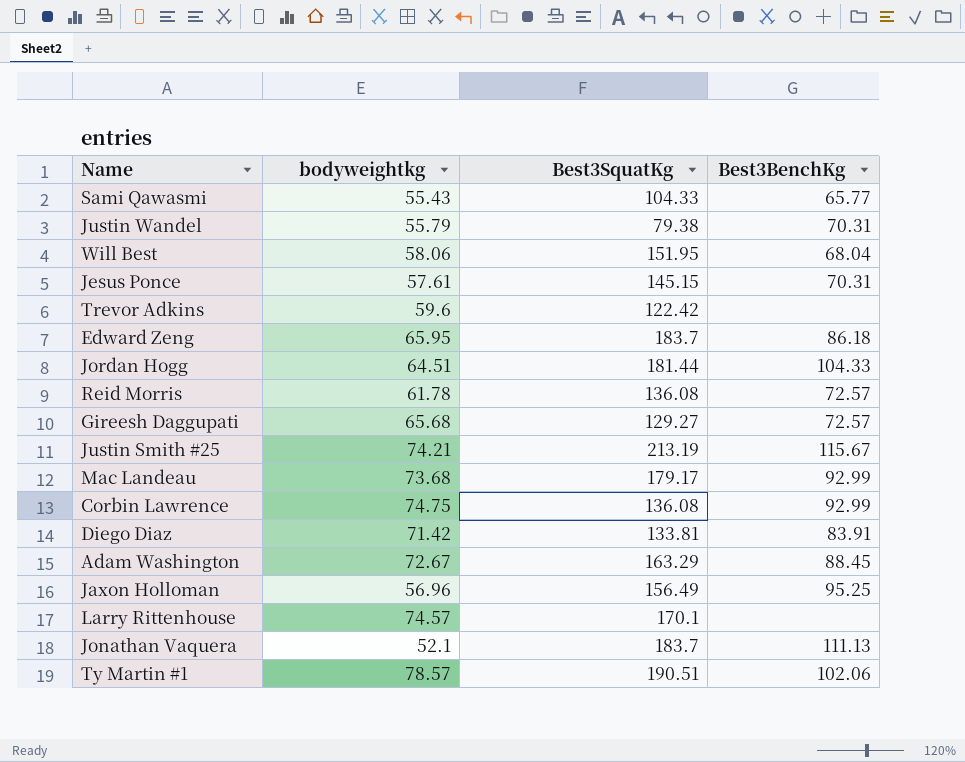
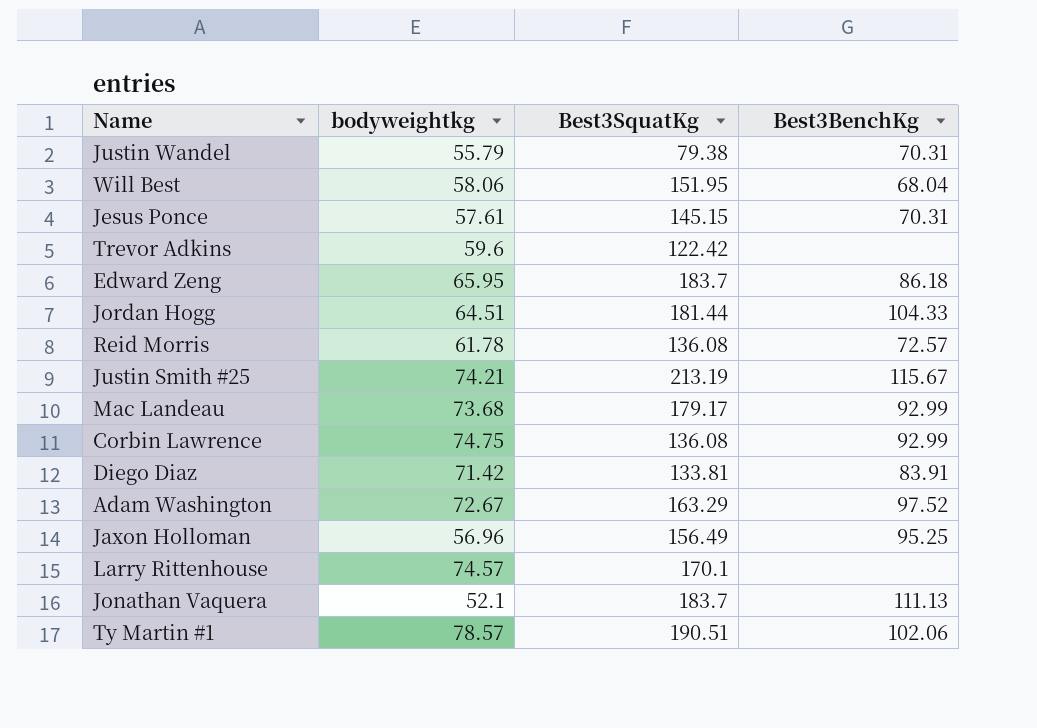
row Sami Qawasmi: 55.43 | 104.33 | 65.77 -> none
row Gireesh Daggupati: 65.68 | 129.27 | 72.57 -> none
Adam Washington | Best3BenchKg: 88.45 -> 97.52

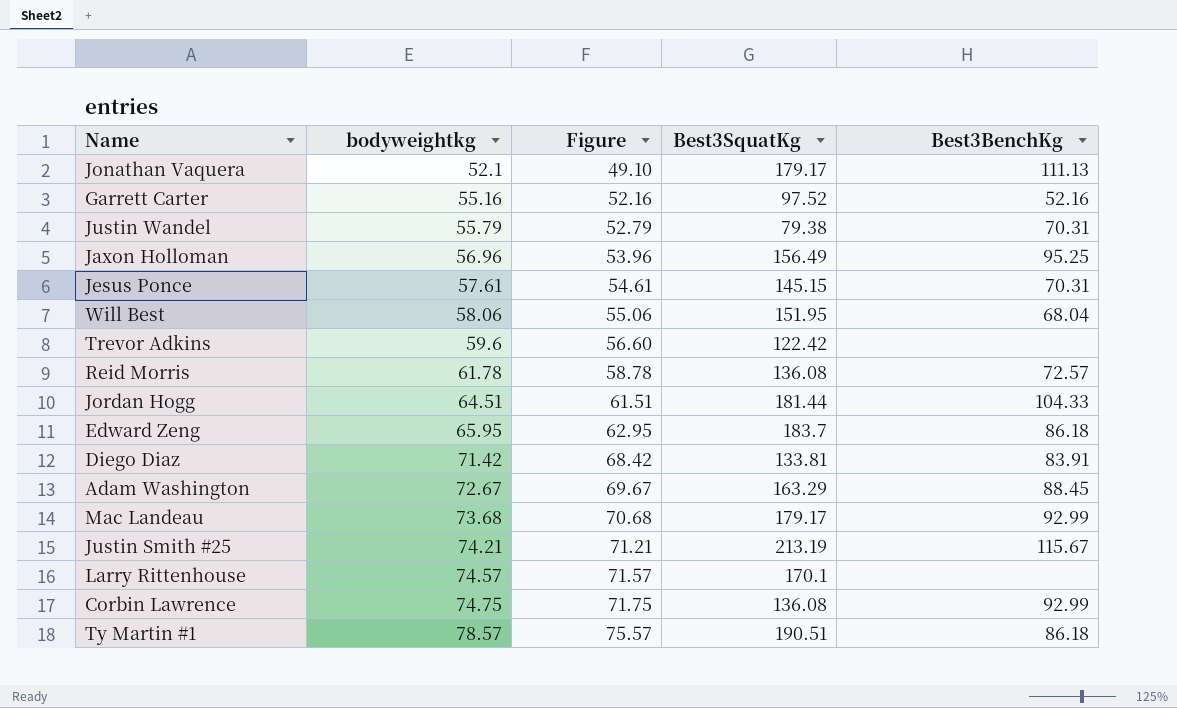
row order: none -> bodyweightkg ascending
column Figure | formula: none -> [bodyweightkg] - 3
Jonathan Vaquera | Best3SquatKg: 183.7 -> 179.17
row Garrett Carter: none -> 55.16 | 52.16 | 97.52 | 52.16
Adam Washington | Best3BenchKg: 97.52 -> 88.45
Ty Martin #1 | Best3BenchKg: 102.06 -> 86.18

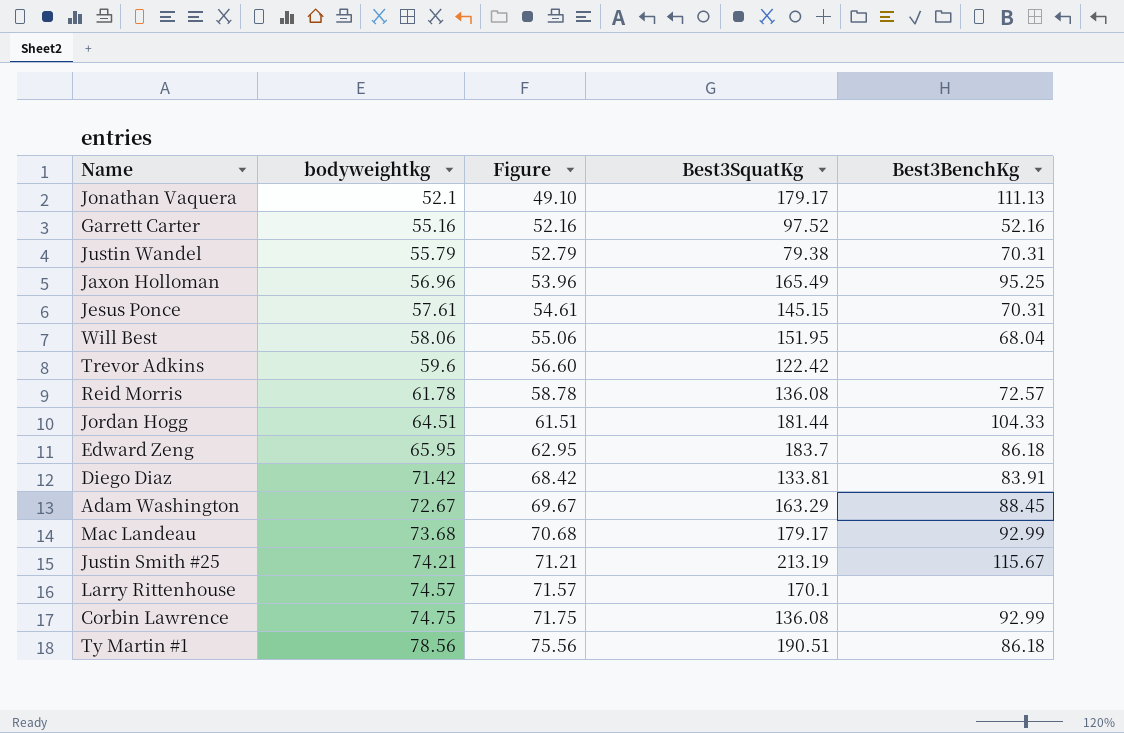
Jaxon Holloman | Best3SquatKg: 156.49 -> 165.49
Ty Martin #1 | bodyweightkg: 78.57 -> 78.56
Ty Martin #1 | Figure: 75.57 -> 75.56

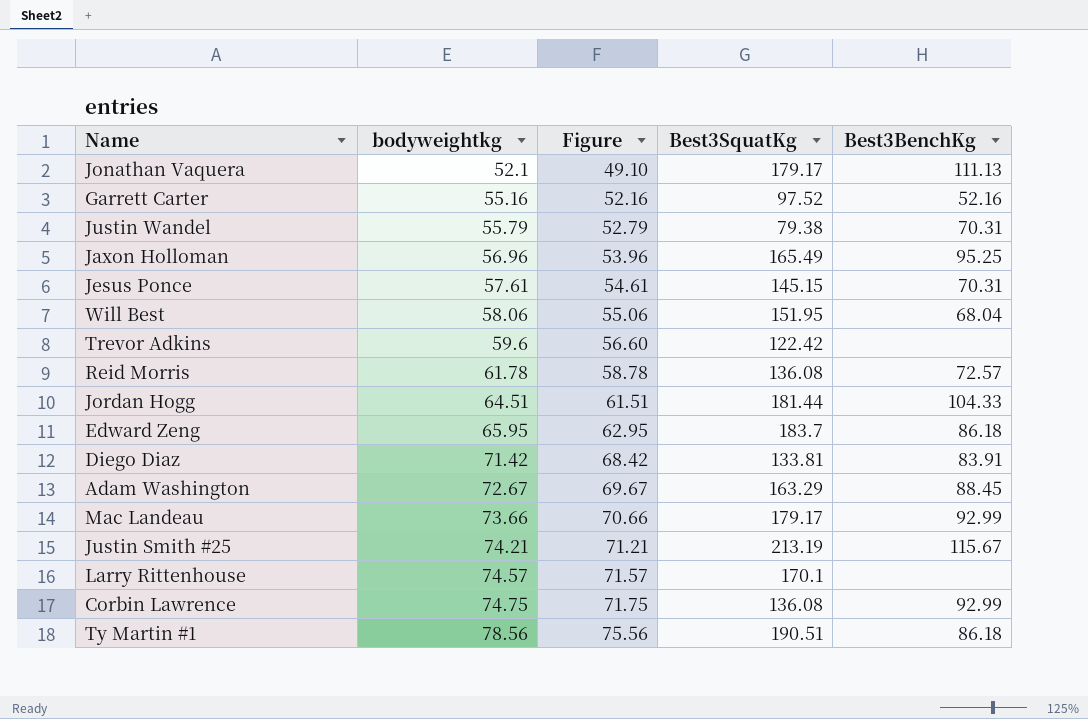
Mac Landeau | bodyweightkg: 73.68 -> 73.66
Mac Landeau | Figure: 70.68 -> 70.66

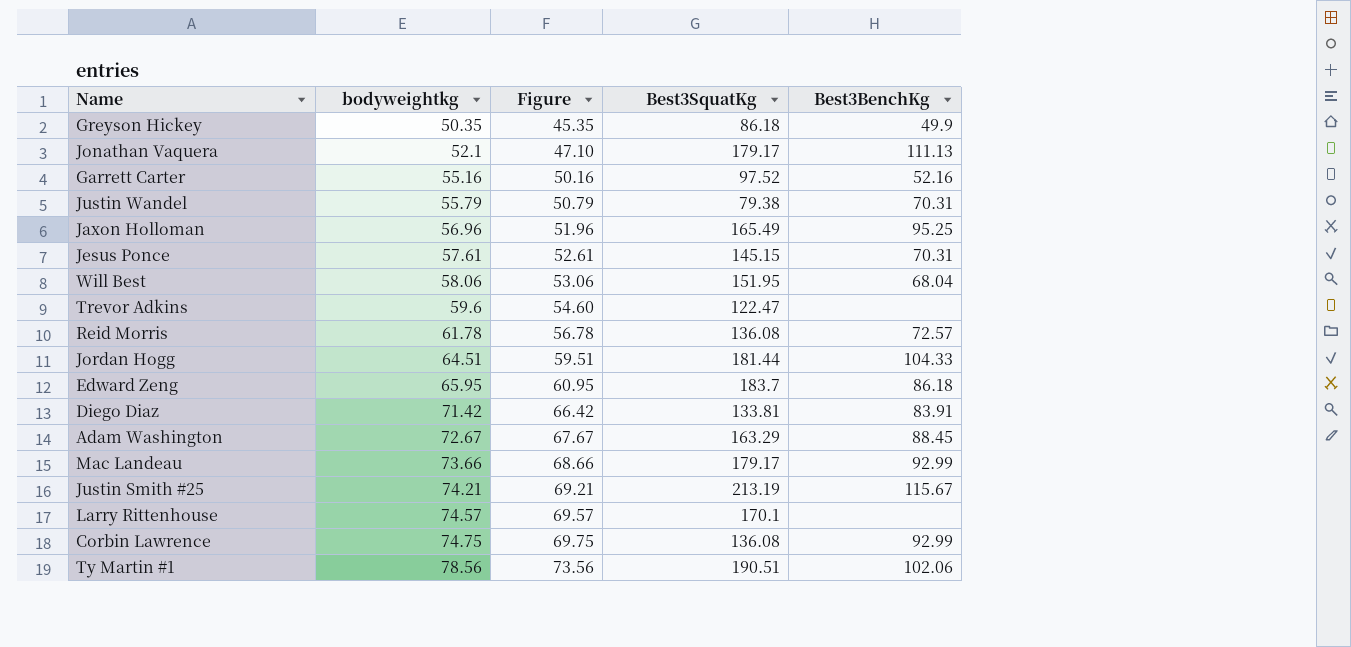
column Figure | formula: [bodyweightkg] - 3 -> [bodyweightkg] - 5
row Greyson Hickey: none -> 50.35 | 45.35 | 86.18 | 49.9
Trevor Adkins | Best3SquatKg: 122.42 -> 122.47
Ty Martin #1 | Best3BenchKg: 86.18 -> 102.06

